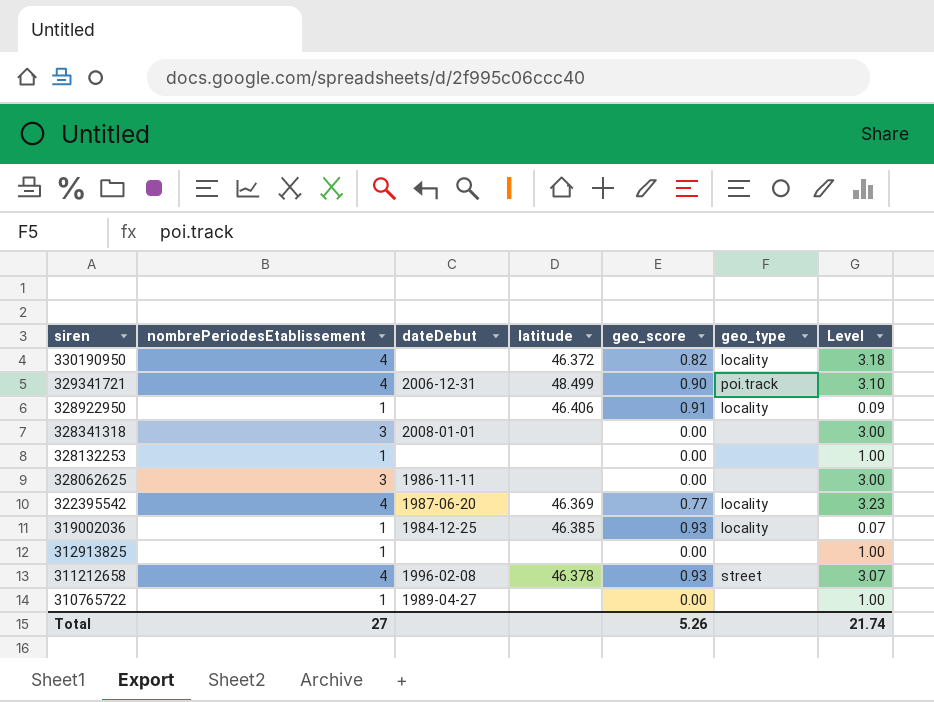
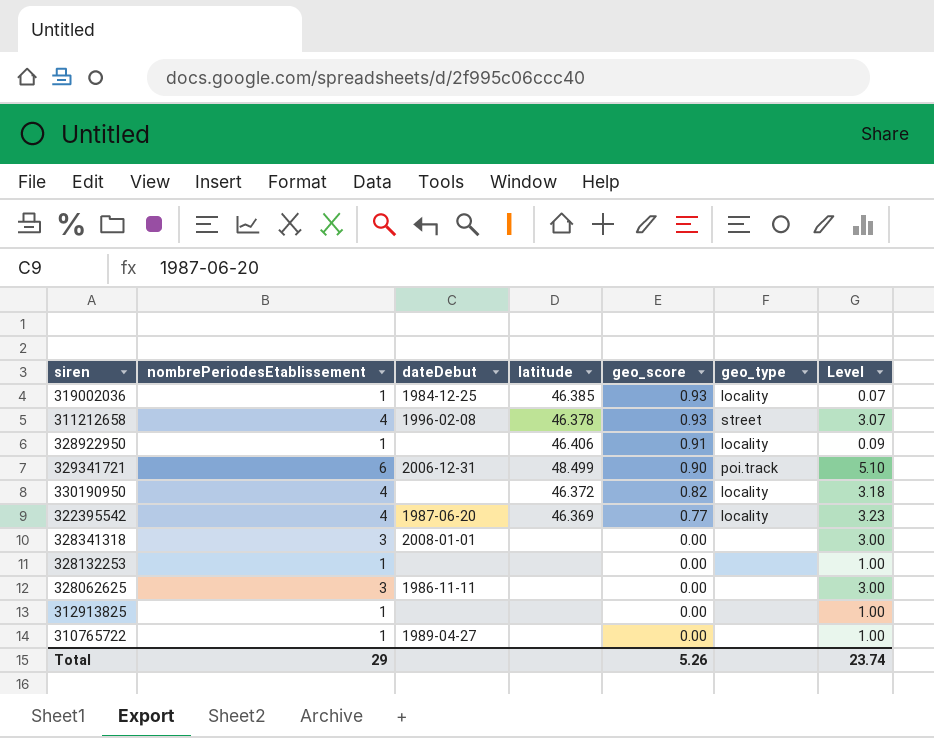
row order: siren descending -> geo_score descending
329341721 | nombrePeriodesEtablissement: 4 -> 6
329341721 | Level: 3.10 -> 5.10
Total | nombrePeriodesEtablissement: 27 -> 29
Total | Level: 21.74 -> 23.74

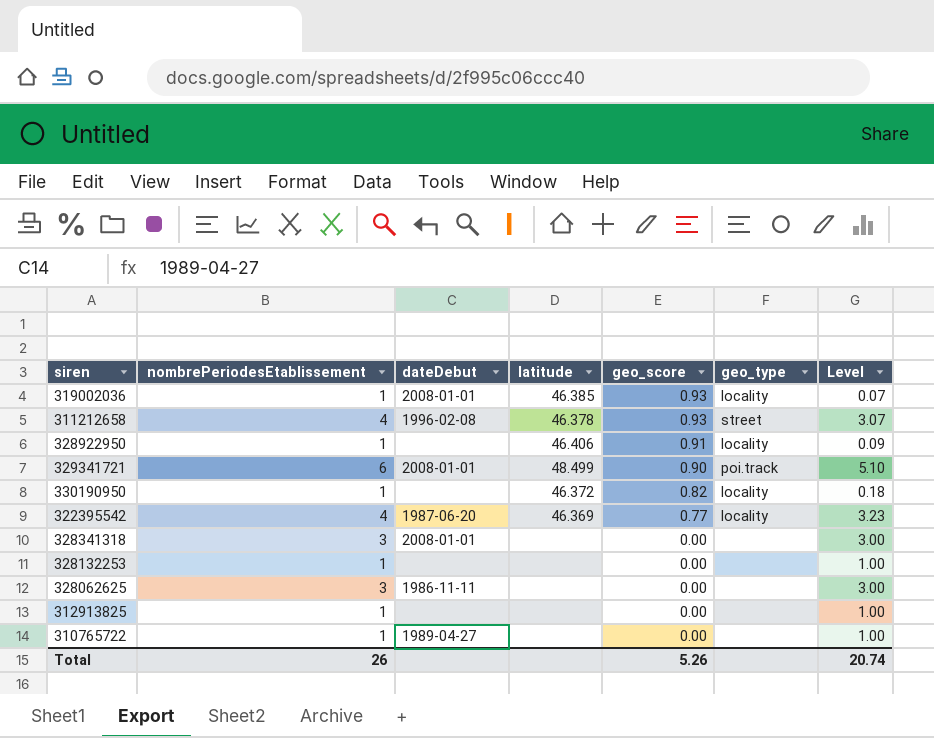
319002036 | dateDebut: 1984-12-25 -> 2008-01-01
329341721 | dateDebut: 2006-12-31 -> 2008-01-01
330190950 | nombrePeriodesEtablissement: 4 -> 1
330190950 | Level: 3.18 -> 0.18
Total | nombrePeriodesEtablissement: 29 -> 26
Total | Level: 23.74 -> 20.74

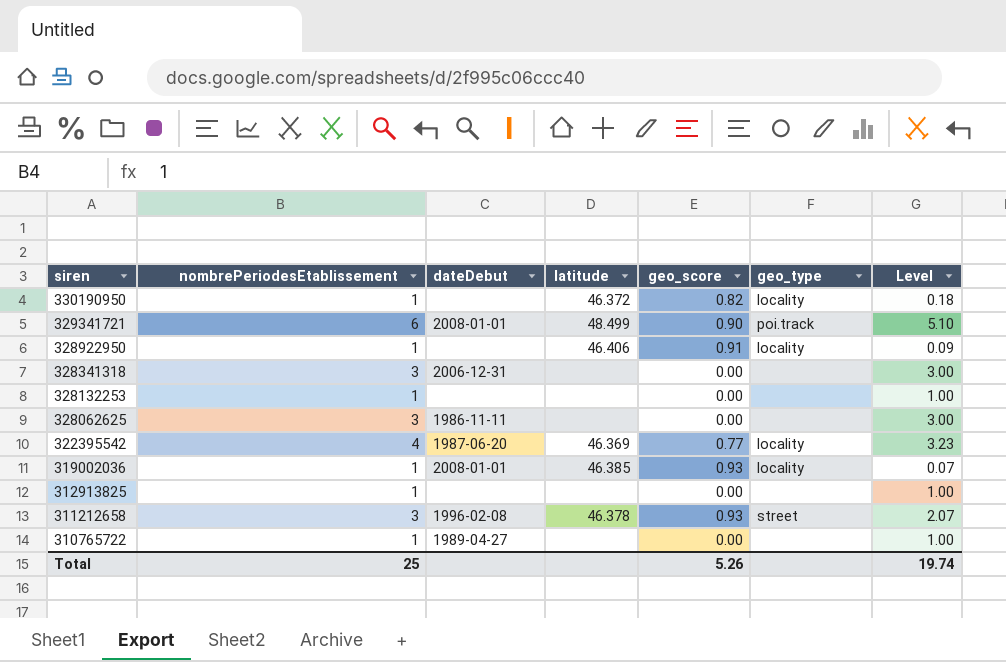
row order: geo_score descending -> siren descending
328341318 | dateDebut: 2008-01-01 -> 2006-12-31
311212658 | nombrePeriodesEtablissement: 4 -> 3
311212658 | Level: 3.07 -> 2.07
Total | nombrePeriodesEtablissement: 26 -> 25
Total | Level: 20.74 -> 19.74

